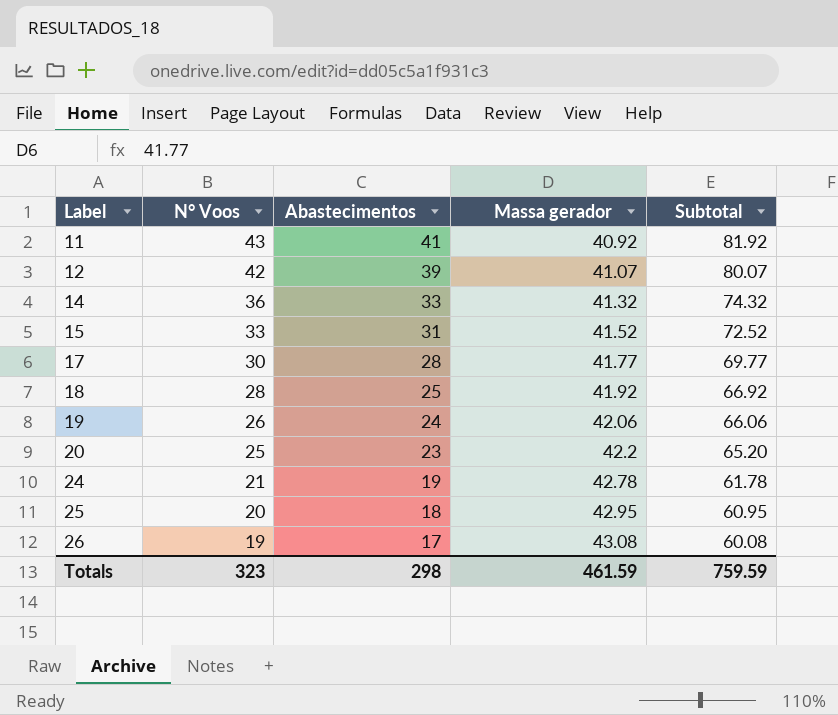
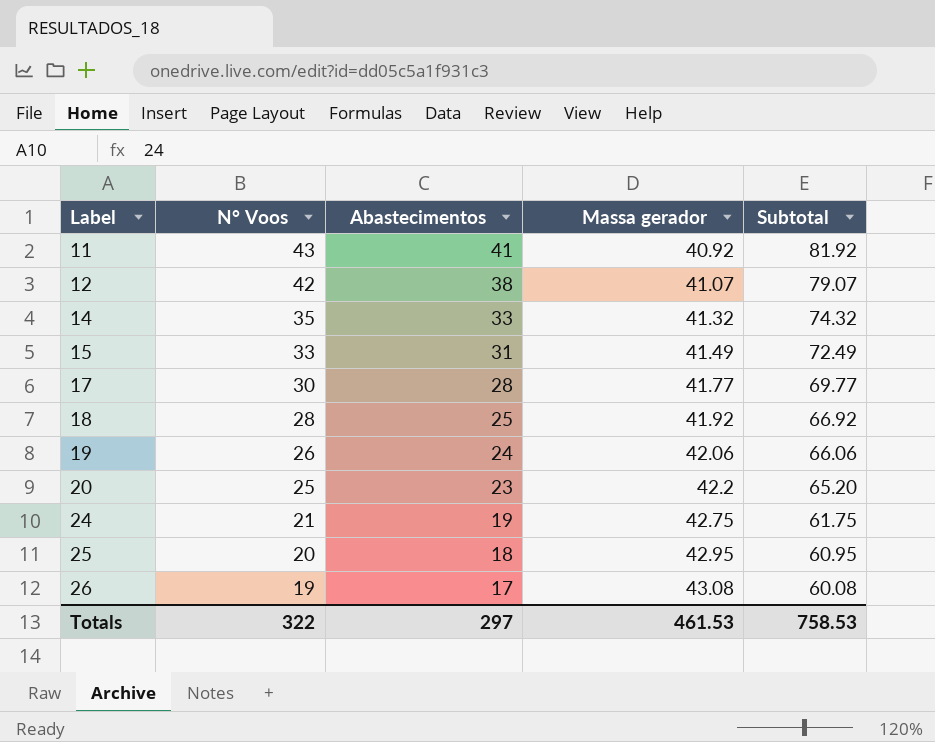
12 | Abastecimentos: 39 -> 38
12 | Subtotal: 80.07 -> 79.07
14 | N° Voos: 36 -> 35
15 | Massa gerador: 41.52 -> 41.49
15 | Subtotal: 72.52 -> 72.49
24 | Massa gerador: 42.78 -> 42.75
24 | Subtotal: 61.78 -> 61.75
Totals | N° Voos: 323 -> 322
Totals | Abastecimentos: 298 -> 297
Totals | Massa gerador: 461.59 -> 461.53
Totals | Subtotal: 759.59 -> 758.53

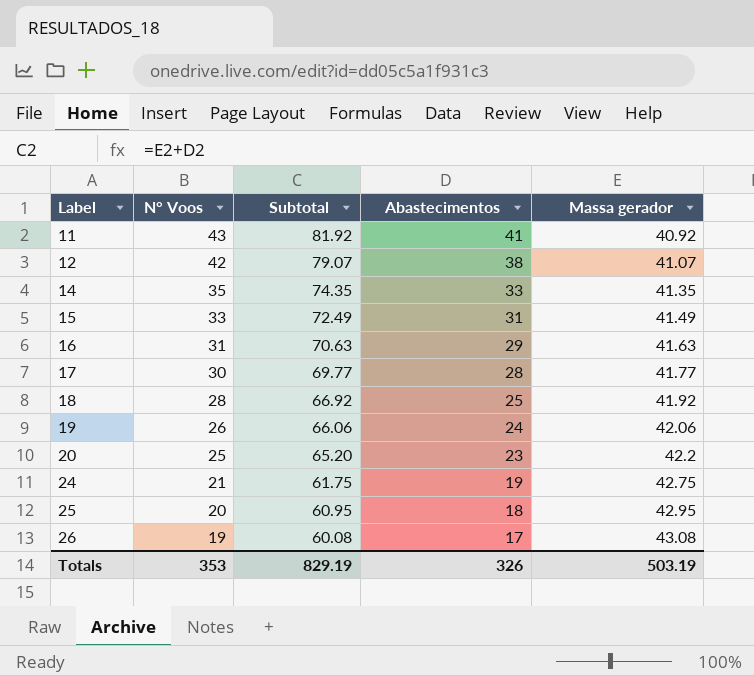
column Subtotal | position: 5 -> 3
14 | Subtotal: 74.32 -> 74.35
14 | Massa gerador: 41.32 -> 41.35
row 16: none -> 31 | 70.63 | 29 | 41.63
Totals | N° Voos: 322 -> 353
Totals | Subtotal: 758.53 -> 829.19
Totals | Abastecimentos: 297 -> 326
Totals | Massa gerador: 461.53 -> 503.19

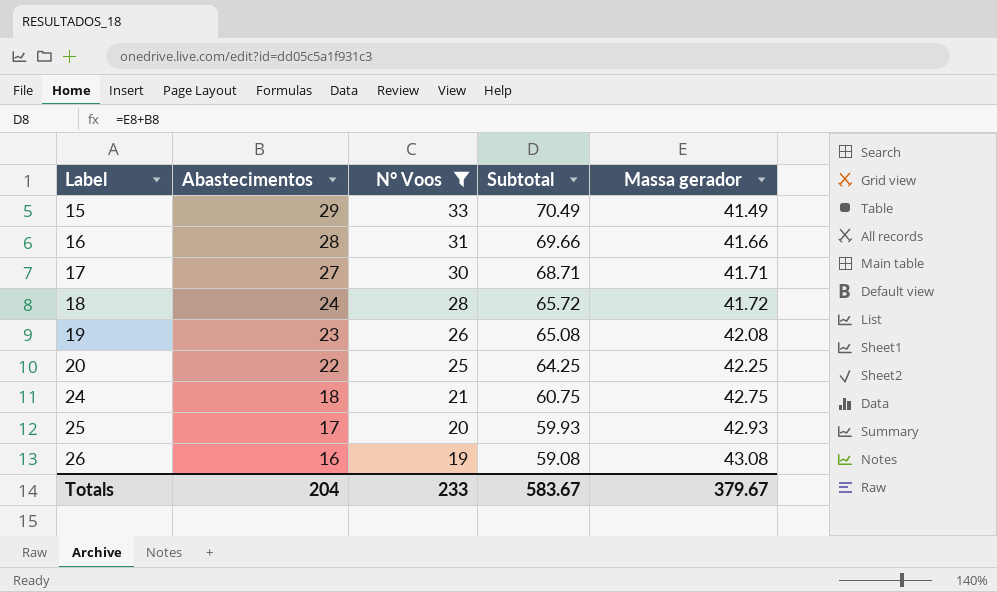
filter: none -> N° Voos <= 33
column Abastecimentos | position: 4 -> 2
15 | Abastecimentos: 31 -> 29
15 | Subtotal: 72.49 -> 70.49
16 | Abastecimentos: 29 -> 28
16 | Subtotal: 70.63 -> 69.66
16 | Massa gerador: 41.63 -> 41.66
17 | Abastecimentos: 28 -> 27
17 | Subtotal: 69.77 -> 68.71
17 | Massa gerador: 41.77 -> 41.71
18 | Abastecimentos: 25 -> 24
18 | Subtotal: 66.92 -> 65.72
18 | Massa gerador: 41.92 -> 41.72
19 | Abastecimentos: 24 -> 23
19 | Subtotal: 66.06 -> 65.08
19 | Massa gerador: 42.06 -> 42.08
20 | Abastecimentos: 23 -> 22
20 | Subtotal: 65.20 -> 64.25
20 | Massa gerador: 42.2 -> 42.25
24 | Abastecimentos: 19 -> 18
24 | Subtotal: 61.75 -> 60.75
25 | Abastecimentos: 18 -> 17
25 | Subtotal: 60.95 -> 59.93
25 | Massa gerador: 42.95 -> 42.93
26 | Abastecimentos: 17 -> 16
26 | Subtotal: 60.08 -> 59.08
Totals | Abastecimentos: 326 -> 204
Totals | N° Voos: 353 -> 233
Totals | Subtotal: 829.19 -> 583.67
Totals | Massa gerador: 503.19 -> 379.67

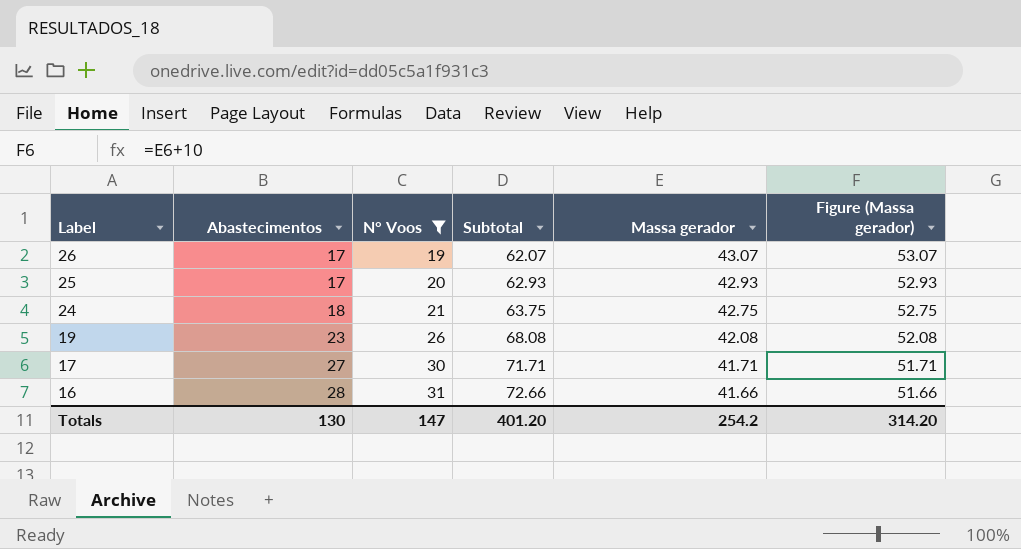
row order: Label ascending -> Label descending
column Subtotal | formula: [Abastecimentos] + [Massa gerador] -> [N° Voos] + [Massa gerador]
column Figure (Massa gerador) | formula: none -> [Massa gerador] + 10
row 15: 29 | 33 | 70.49 | 41.49 -> none
row 18: 24 | 28 | 65.72 | 41.72 -> none
row 20: 22 | 25 | 64.25 | 42.25 -> none
26 | Abastecimentos: 16 -> 17
26 | Massa gerador: 43.08 -> 43.07
Totals | Abastecimentos: 204 -> 130
Totals | N° Voos: 233 -> 147
Totals | Subtotal: 583.67 -> 401.20
Totals | Massa gerador: 379.67 -> 254.2

